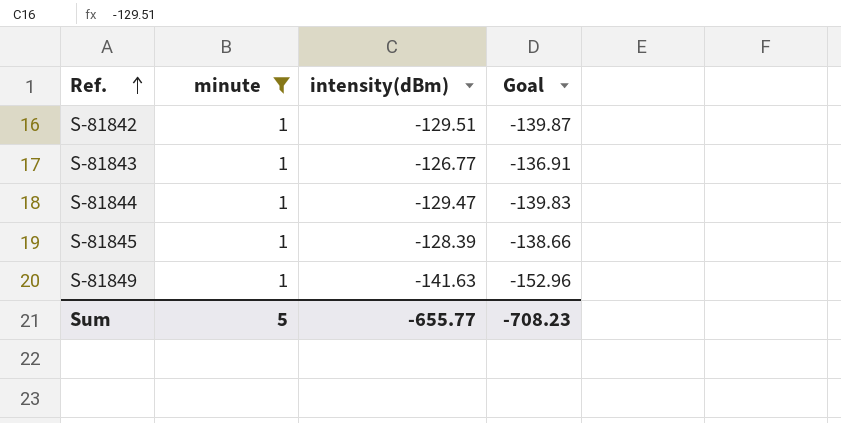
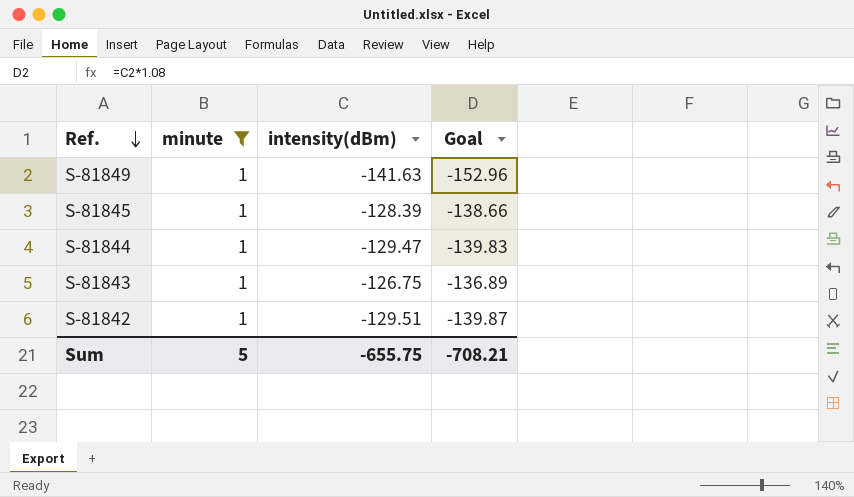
row order: Ref. ascending -> Ref. descending
S-81843 | intensity(dBm): -126.77 -> -126.75
S-81843 | Goal: -136.91 -> -136.89
Sum | intensity(dBm): -655.77 -> -655.75
Sum | Goal: -708.23 -> -708.21

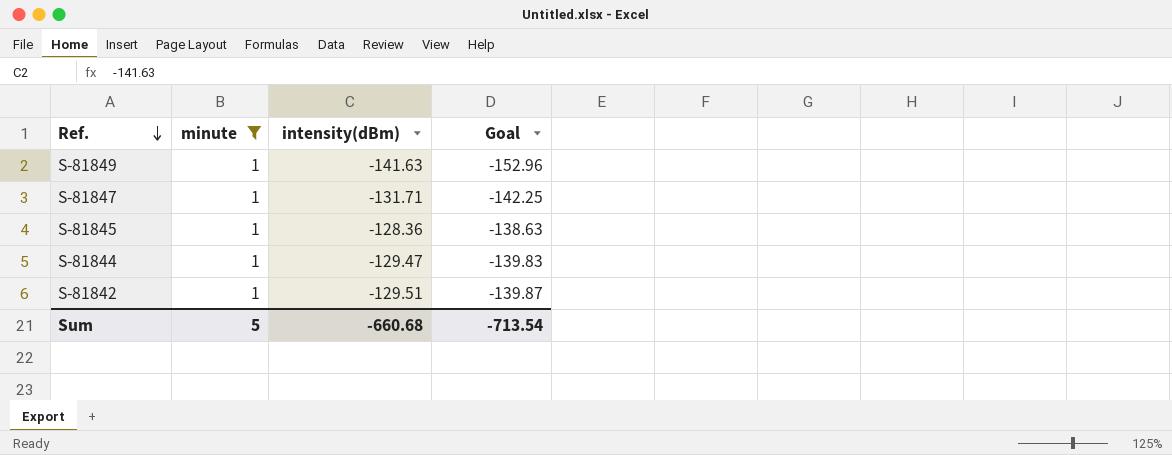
row S-81843: 1 | -126.75 | -136.89 -> none
row S-81847: none -> 1 | -131.71 | -142.25
S-81845 | intensity(dBm): -128.39 -> -128.36
S-81845 | Goal: -138.66 -> -138.63
Sum | intensity(dBm): -655.75 -> -660.68
Sum | Goal: -708.21 -> -713.54

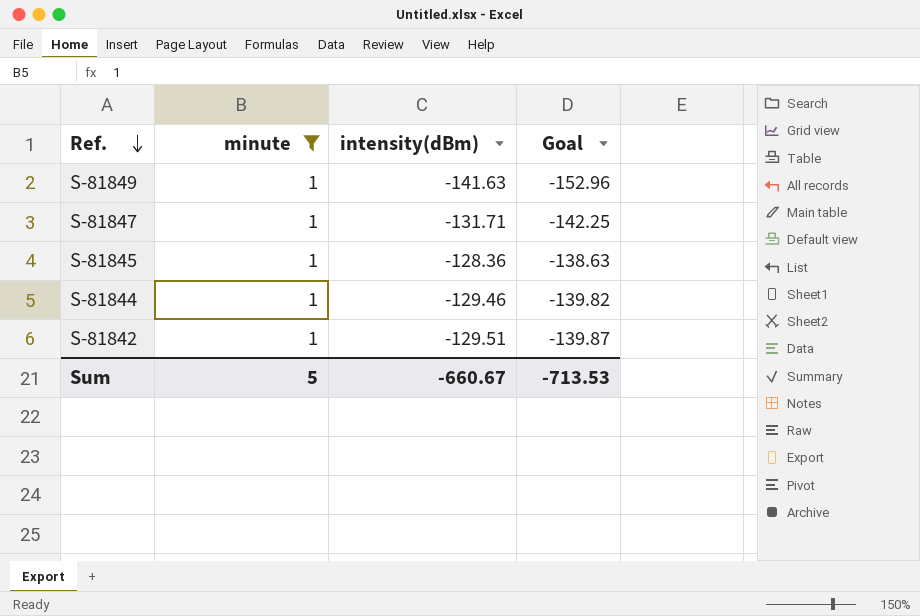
S-81844 | intensity(dBm): -129.47 -> -129.46
S-81844 | Goal: -139.83 -> -139.82
Sum | intensity(dBm): -660.68 -> -660.67
Sum | Goal: -713.54 -> -713.53

